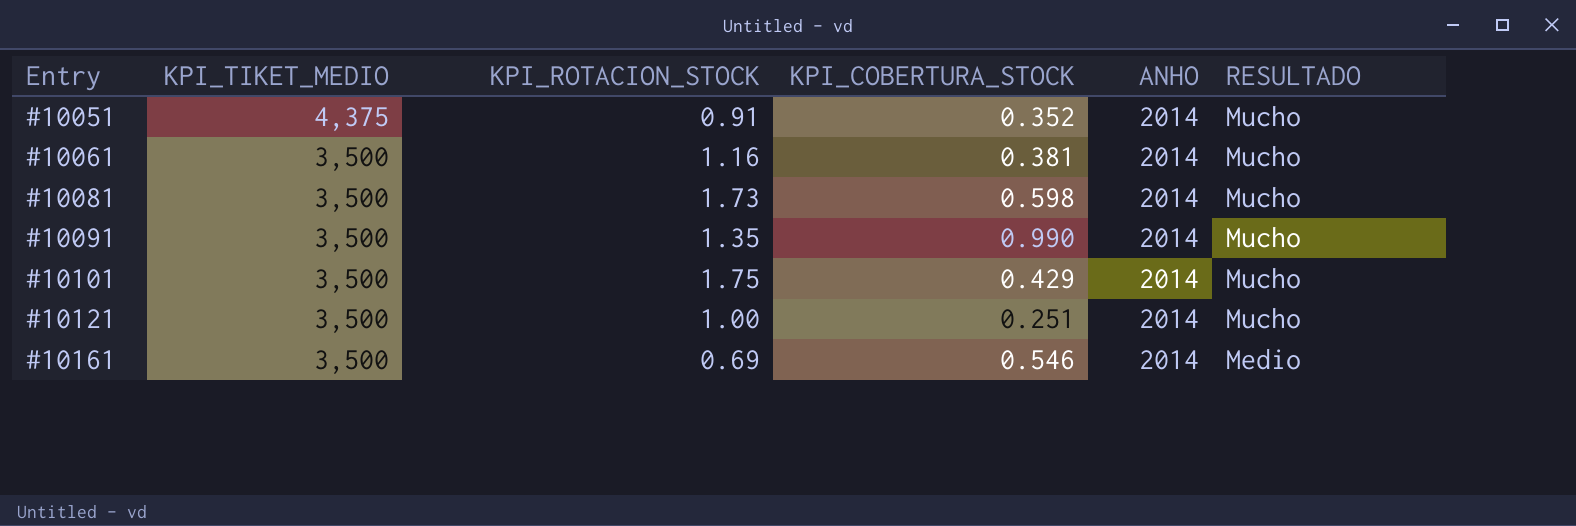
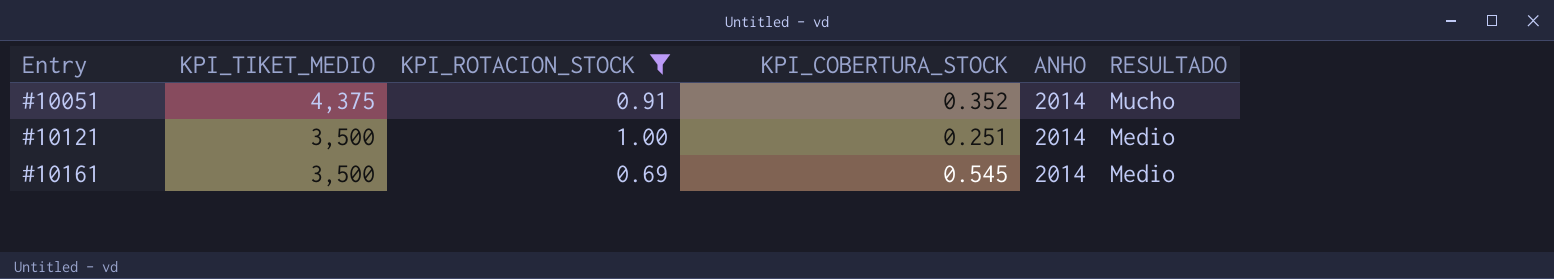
filter: none -> KPI_ROTACION_STOCK <= 1.00
#10121 | RESULTADO: Mucho -> Medio
#10161 | KPI_COBERTURA_STOCK: 0.546 -> 0.545

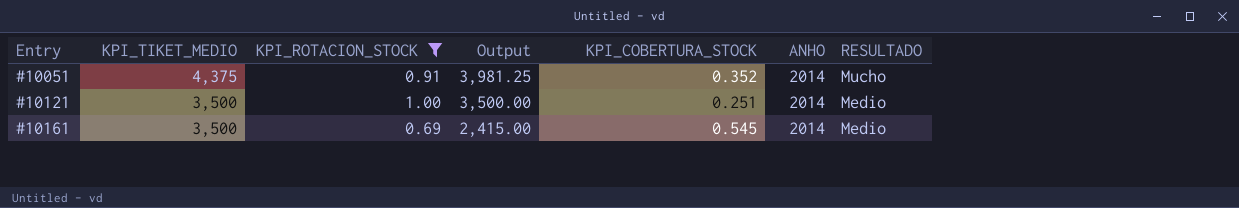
column Output | formula: none -> [KPI_TIKET_MEDIO] * [KPI_ROTACION_STOCK]

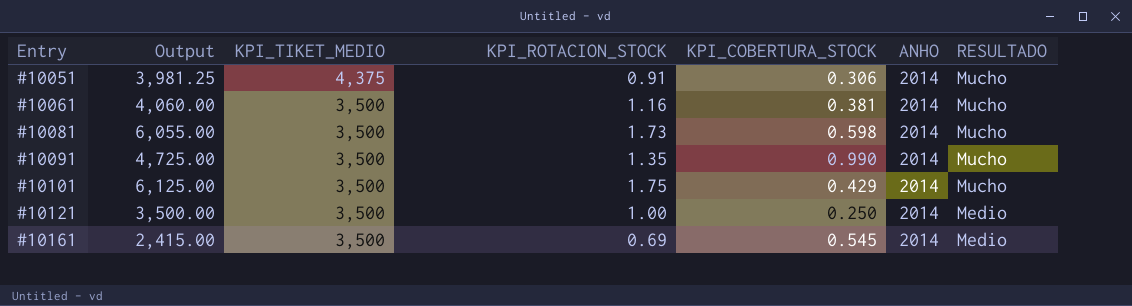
filter: KPI_ROTACION_STOCK <= 1.00 -> none
column Output | position: 4 -> 2
#10051 | KPI_COBERTURA_STOCK: 0.352 -> 0.306
#10121 | KPI_COBERTURA_STOCK: 0.251 -> 0.250

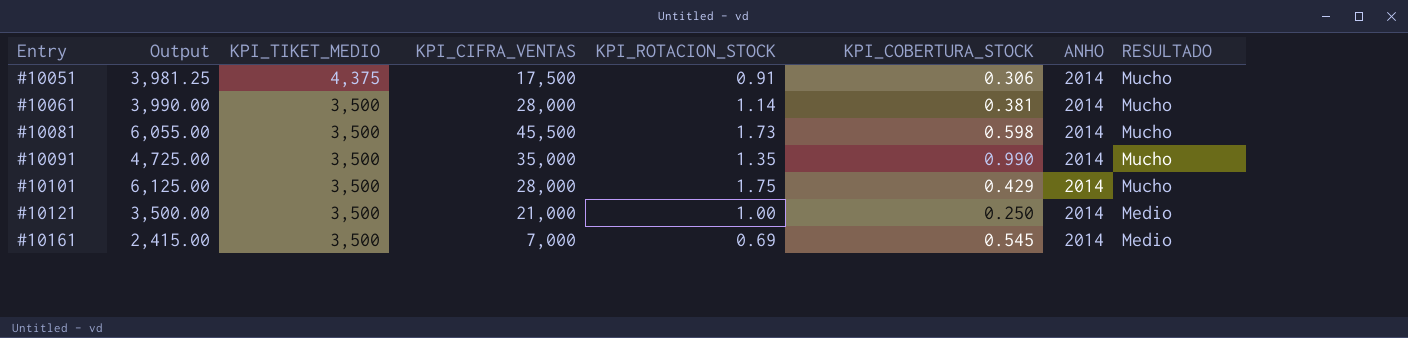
column KPI_CIFRA_VENTAS | position: none -> 4
#10061 | Output: 4,060.00 -> 3,990.00
#10061 | KPI_ROTACION_STOCK: 1.16 -> 1.14

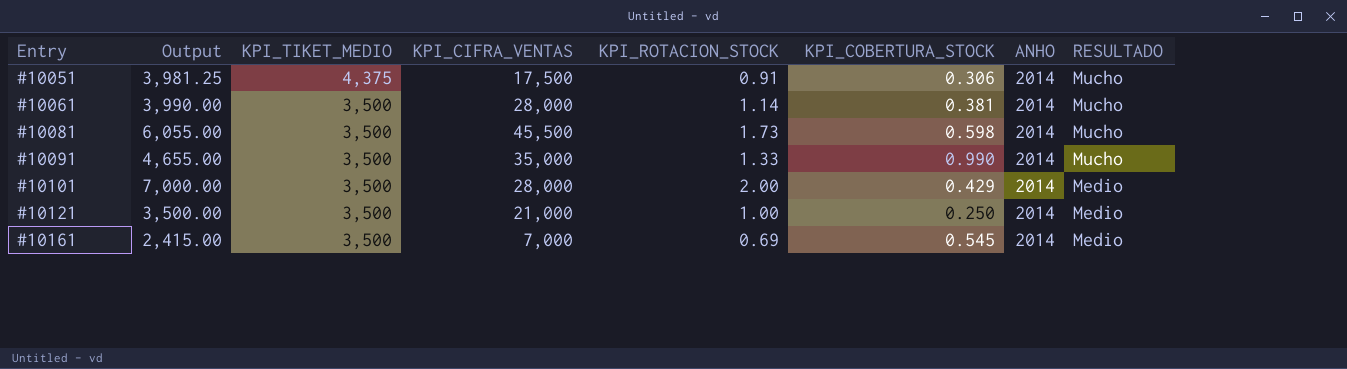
#10091 | Output: 4,725.00 -> 4,655.00
#10091 | KPI_ROTACION_STOCK: 1.35 -> 1.33
#10101 | Output: 6,125.00 -> 7,000.00
#10101 | KPI_ROTACION_STOCK: 1.75 -> 2.00
#10101 | RESULTADO: Mucho -> Medio

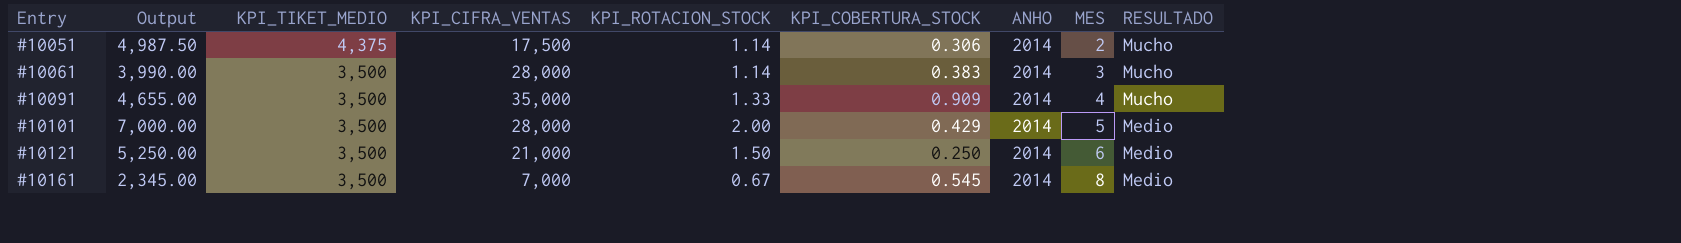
column MES | position: none -> 8
row #10081: 6,055.00 | 3,500 | 45,500 | 1.73 | 0.598 | 2014 | Mucho -> none
#10051 | Output: 3,981.25 -> 4,987.50
#10051 | KPI_ROTACION_STOCK: 0.91 -> 1.14
#10061 | KPI_COBERTURA_STOCK: 0.381 -> 0.383
#10091 | KPI_COBERTURA_STOCK: 0.990 -> 0.909
#10121 | Output: 3,500.00 -> 5,250.00
#10121 | KPI_ROTACION_STOCK: 1.00 -> 1.50
#10161 | Output: 2,415.00 -> 2,345.00
#10161 | KPI_ROTACION_STOCK: 0.69 -> 0.67

